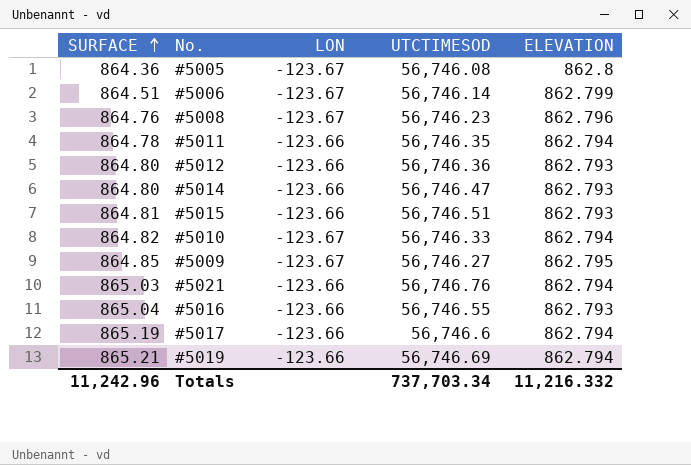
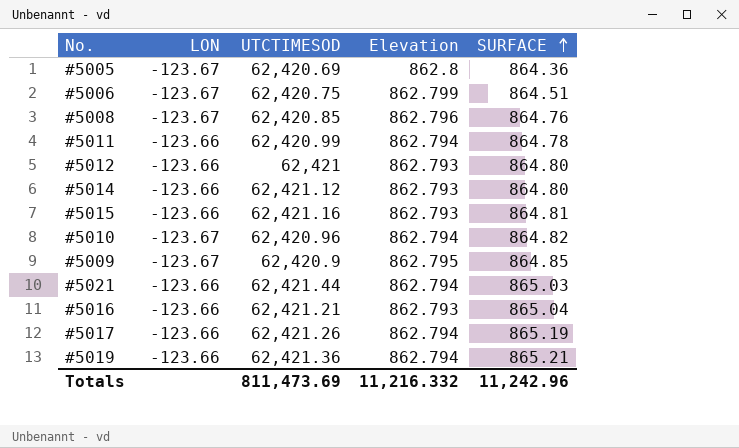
column name: ELEVATION -> Elevation
column SURFACE | position: 1 -> 5
#5005 | UTCTIMESOD: 56,746.08 -> 62,420.69
#5006 | UTCTIMESOD: 56,746.14 -> 62,420.75
#5008 | UTCTIMESOD: 56,746.23 -> 62,420.85
#5011 | UTCTIMESOD: 56,746.35 -> 62,420.99
#5012 | UTCTIMESOD: 56,746.36 -> 62,421
#5014 | UTCTIMESOD: 56,746.47 -> 62,421.12
#5015 | UTCTIMESOD: 56,746.51 -> 62,421.16
#5010 | UTCTIMESOD: 56,746.33 -> 62,420.96
#5009 | UTCTIMESOD: 56,746.27 -> 62,420.9
#5021 | UTCTIMESOD: 56,746.76 -> 62,421.44
#5016 | UTCTIMESOD: 56,746.55 -> 62,421.21
#5017 | UTCTIMESOD: 56,746.6 -> 62,421.26
#5019 | UTCTIMESOD: 56,746.69 -> 62,421.36
Totals | UTCTIMESOD: 737,703.34 -> 811,473.69

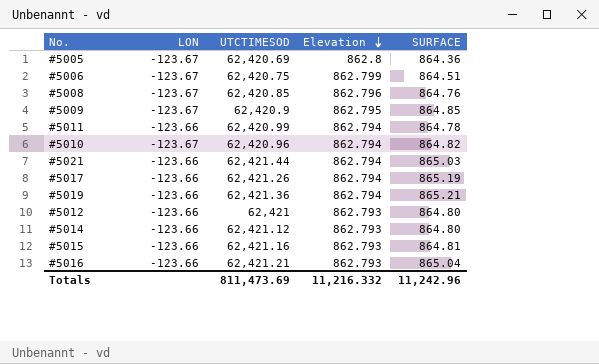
row order: SURFACE ascending -> Elevation descending

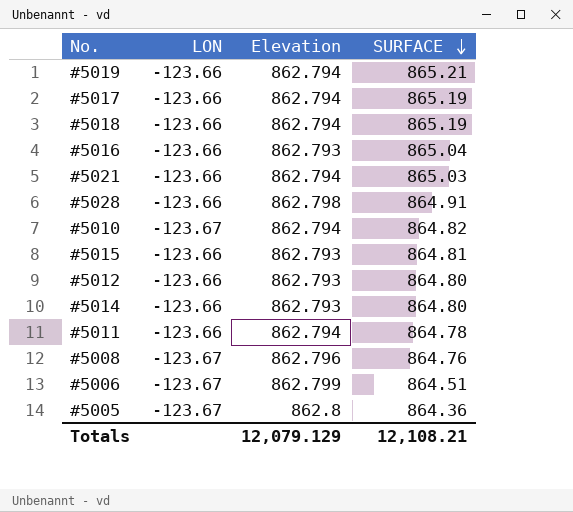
row order: Elevation descending -> SURFACE descending
column UTCTIMESOD | position: 3 -> none
row #5009: -123.67 | 62,420.9 | 862.795 | 864.85 -> none
row #5018: none -> -123.66 | 862.794 | 865.19
row #5028: none -> -123.66 | 862.798 | 864.91
Totals | Elevation: 11,216.332 -> 12,079.129
Totals | SURFACE: 11,242.96 -> 12,108.21

